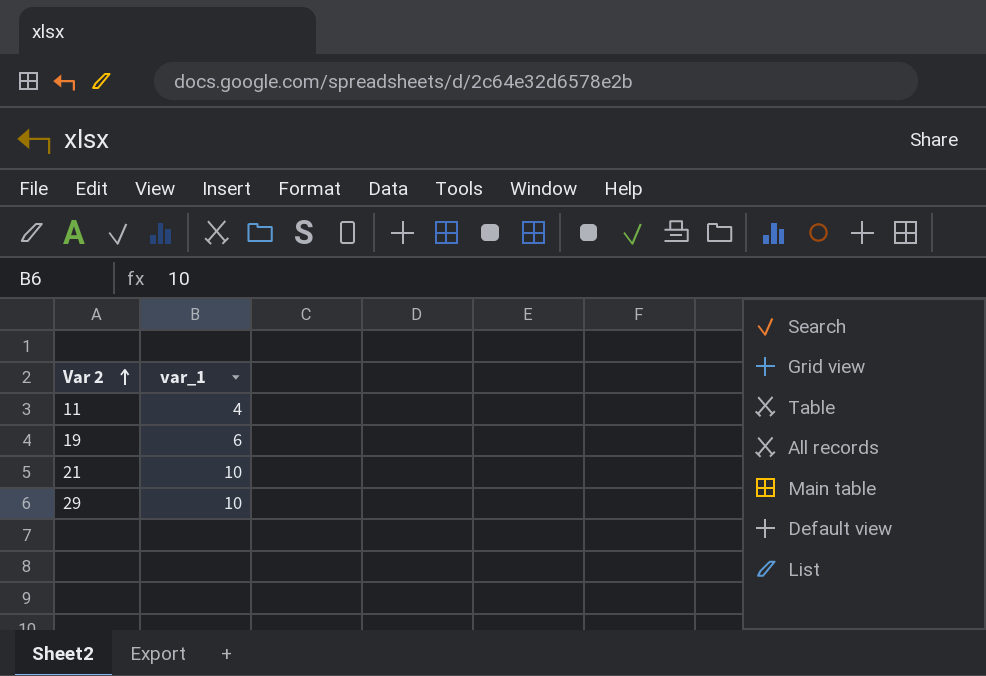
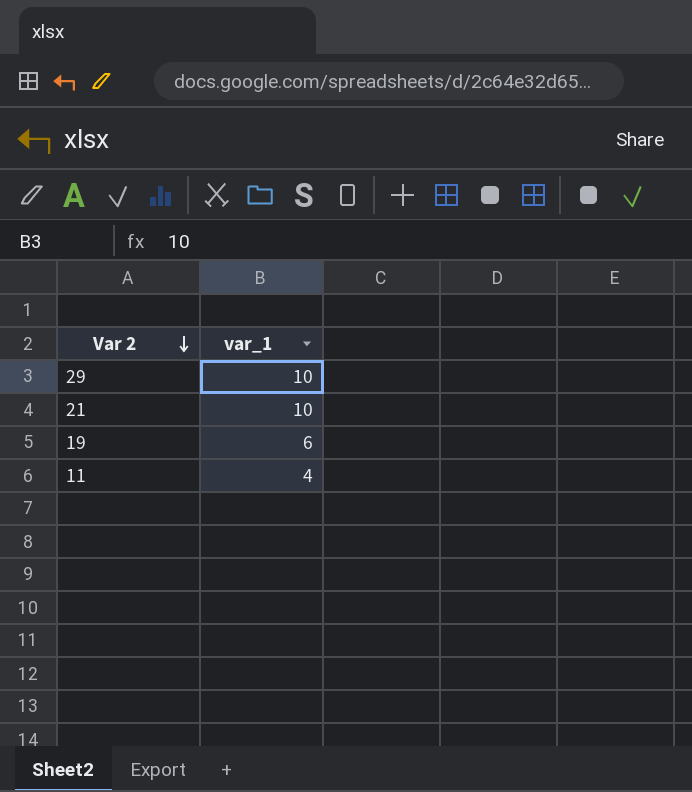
row order: Var 2 ascending -> Var 2 descending

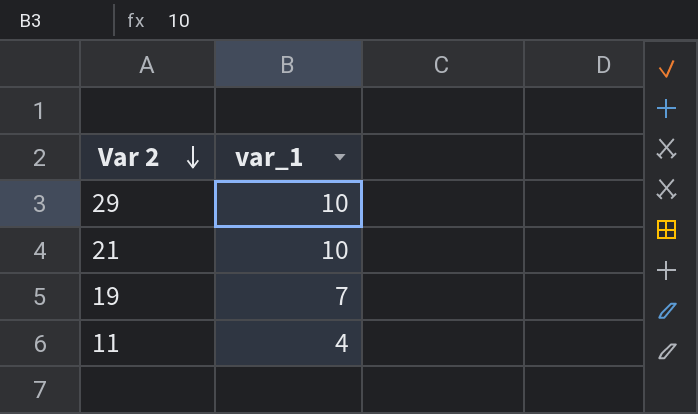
19 | var_1: 6 -> 7

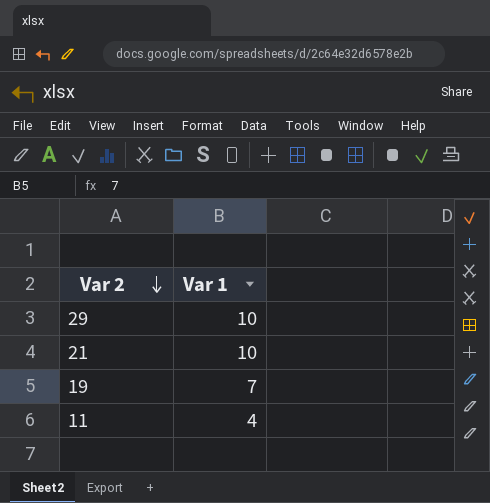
column name: var_1 -> Var 1

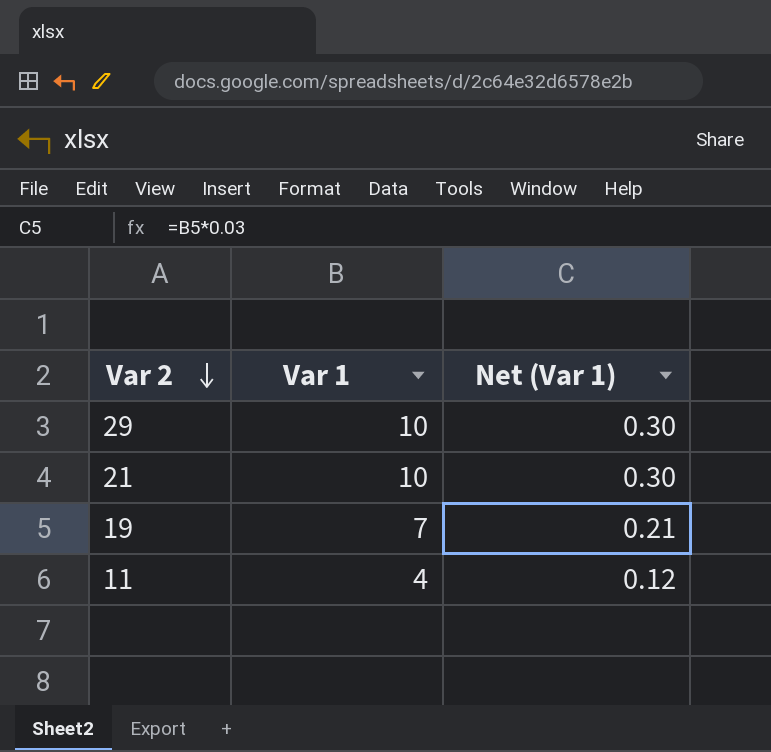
column Net (Var 1) | formula: none -> [Var 1] * 0.03

